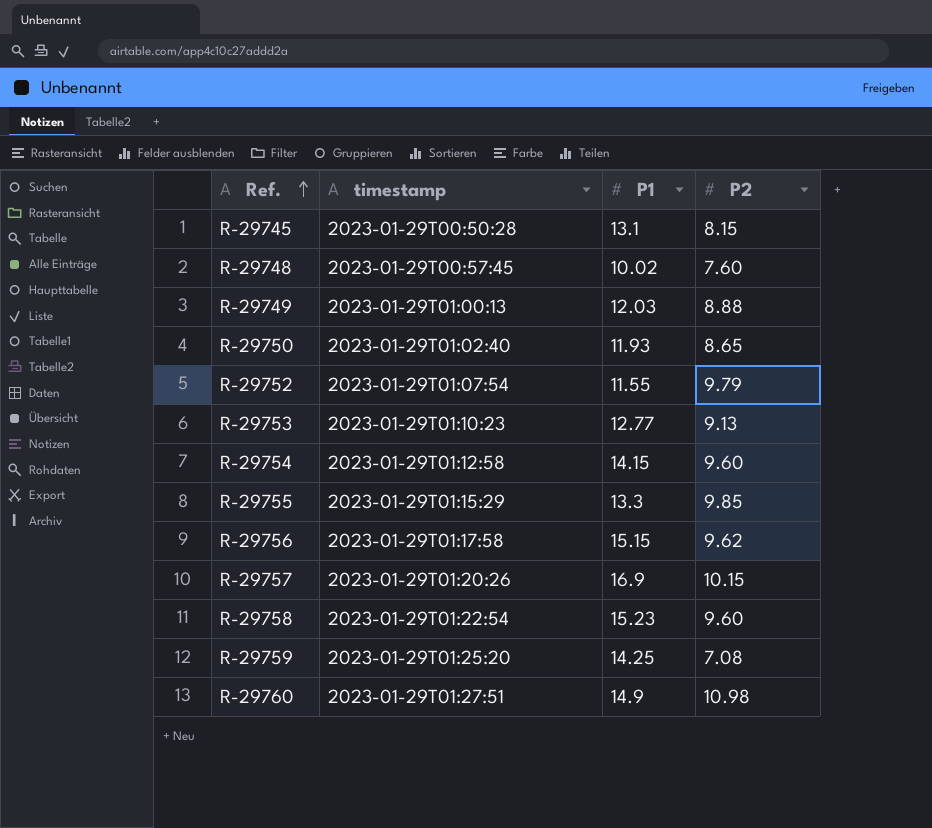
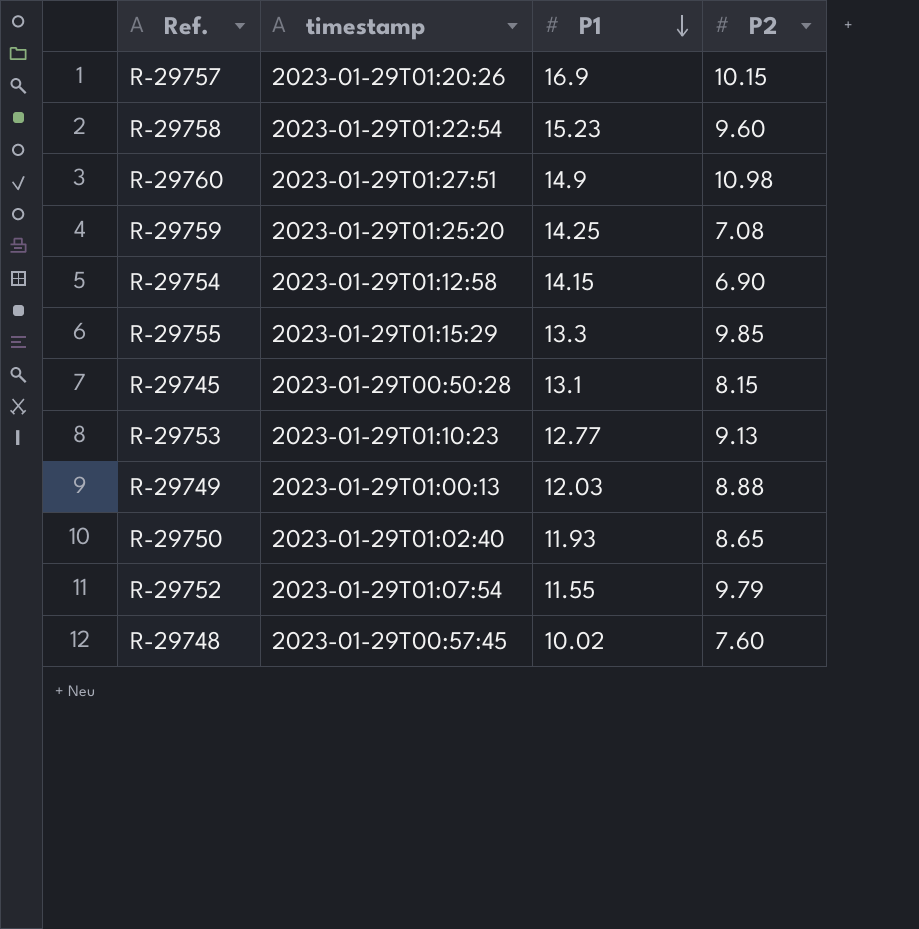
row order: Ref. ascending -> P1 descending
row R-29756: 2023-01-29T01:17:58 | 15.15 | 9.62 -> none
R-29754 | P2: 9.60 -> 6.90

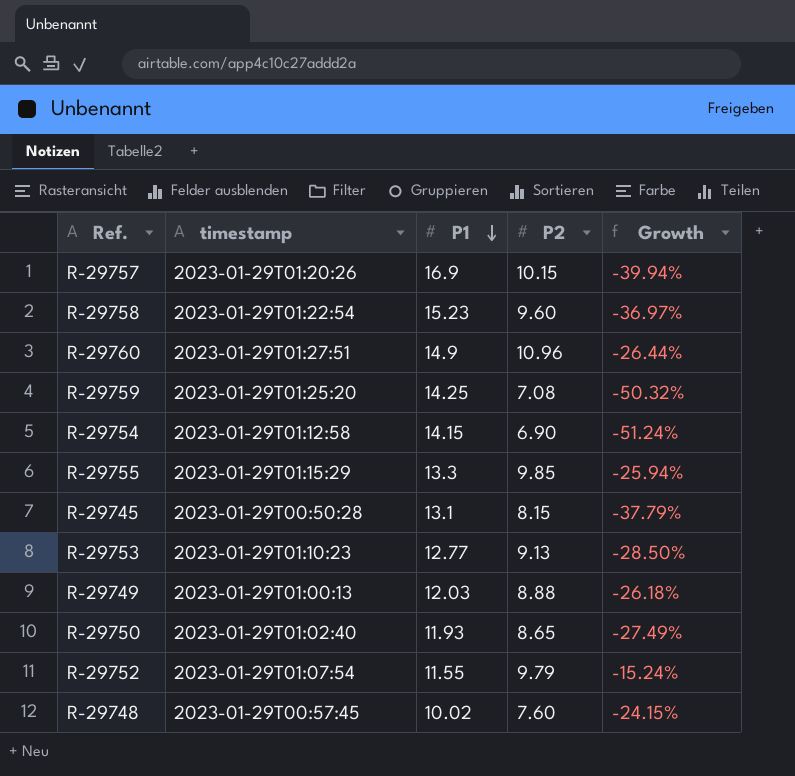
column Growth | formula: none -> ([P2] - [P1]) / [P1]
R-29760 | P2: 10.98 -> 10.96

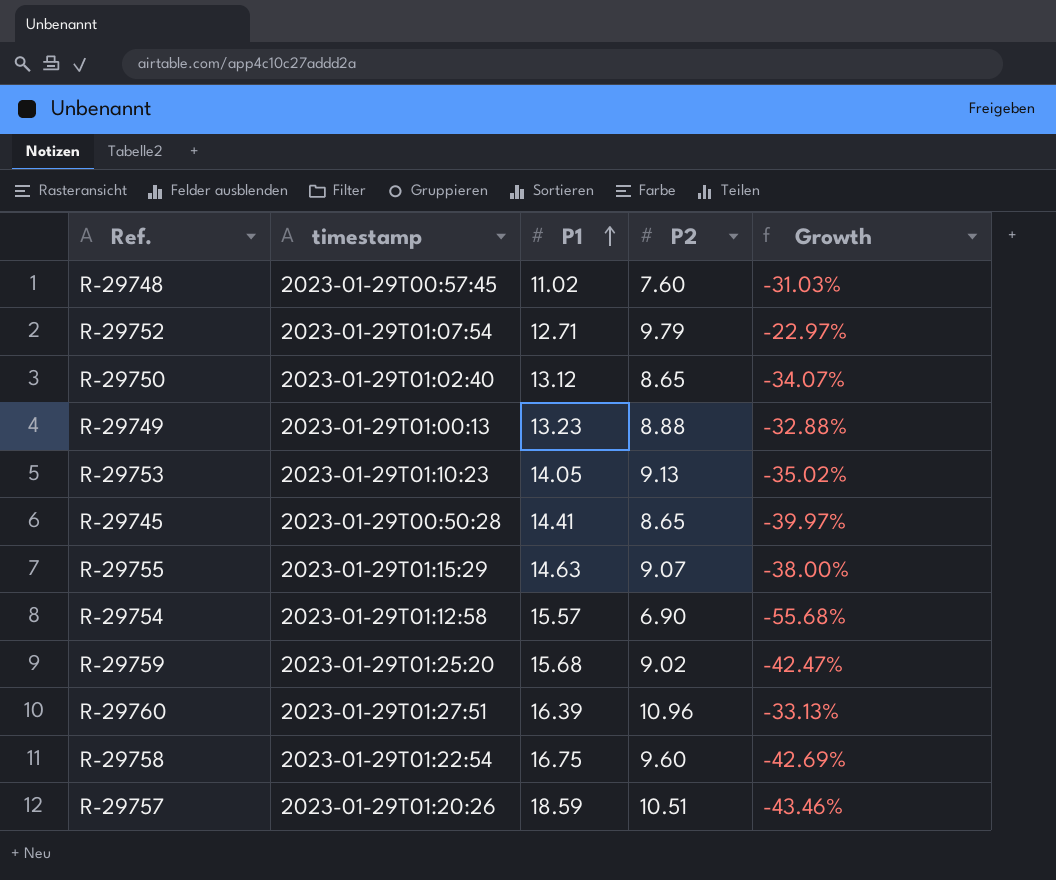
row order: P1 descending -> P1 ascending
R-29748 | P1: 10.02 -> 11.02
R-29748 | Growth: -24.15% -> -31.03%
R-29752 | P1: 11.55 -> 12.71
R-29752 | Growth: -15.24% -> -22.97%
R-29750 | P1: 11.93 -> 13.12
R-29750 | Growth: -27.49% -> -34.07%
R-29749 | P1: 12.03 -> 13.23
R-29749 | Growth: -26.18% -> -32.88%
R-29753 | P1: 12.77 -> 14.05
R-29753 | Growth: -28.50% -> -35.02%
R-29745 | P1: 13.1 -> 14.41
R-29745 | P2: 8.15 -> 8.65
R-29745 | Growth: -37.79% -> -39.97%
R-29755 | P1: 13.3 -> 14.63
R-29755 | P2: 9.85 -> 9.07
R-29755 | Growth: -25.94% -> -38.00%
R-29754 | P1: 14.15 -> 15.57
R-29754 | Growth: -51.24% -> -55.68%
R-29759 | P1: 14.25 -> 15.68
R-29759 | P2: 7.08 -> 9.02
R-29759 | Growth: -50.32% -> -42.47%
R-29760 | P1: 14.9 -> 16.39
R-29760 | Growth: -26.44% -> -33.13%
R-29758 | P1: 15.23 -> 16.75
R-29758 | Growth: -36.97% -> -42.69%
R-29757 | P1: 16.9 -> 18.59
R-29757 | P2: 10.15 -> 10.51
R-29757 | Growth: -39.94% -> -43.46%

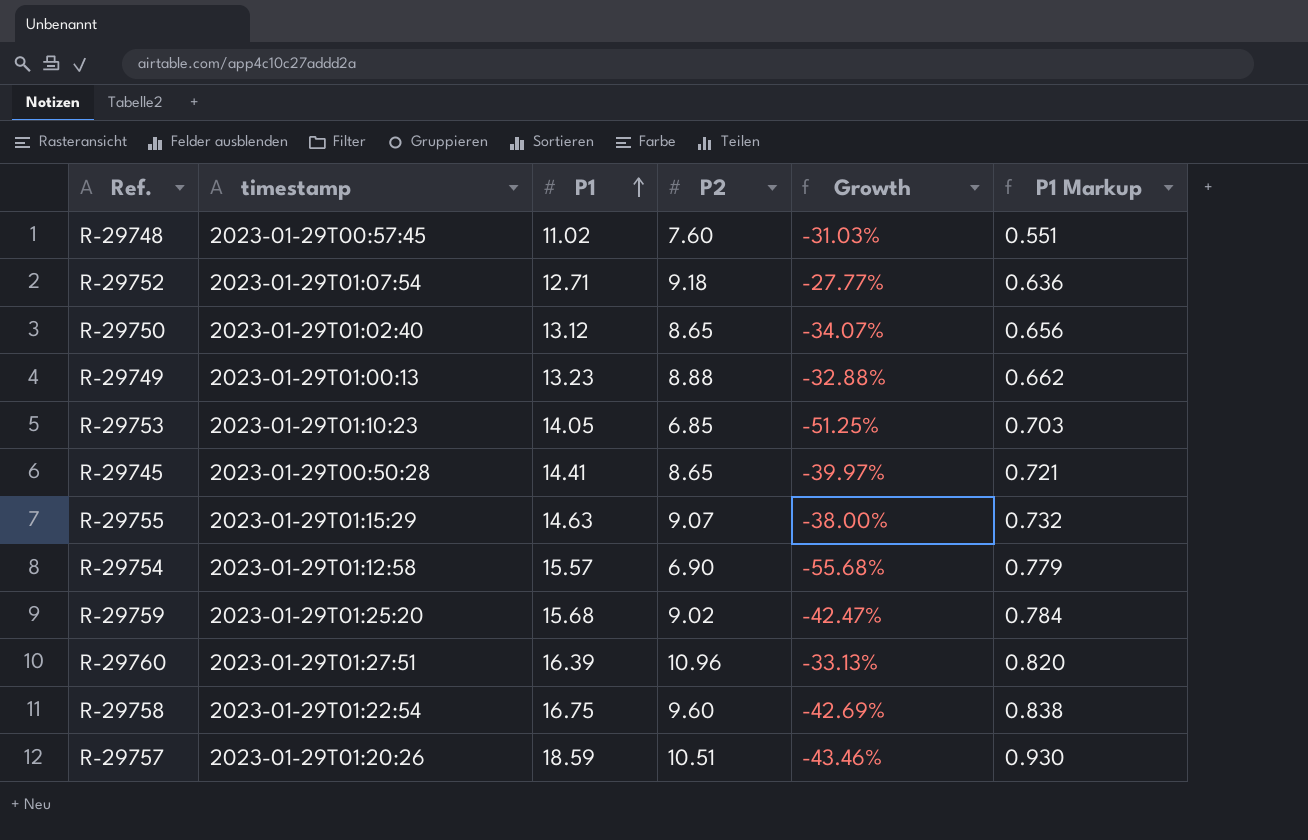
column P1 Markup | formula: none -> [P1] * 0.05
R-29752 | P2: 9.79 -> 9.18
R-29752 | Growth: -22.97% -> -27.77%
R-29753 | P2: 9.13 -> 6.85
R-29753 | Growth: -35.02% -> -51.25%

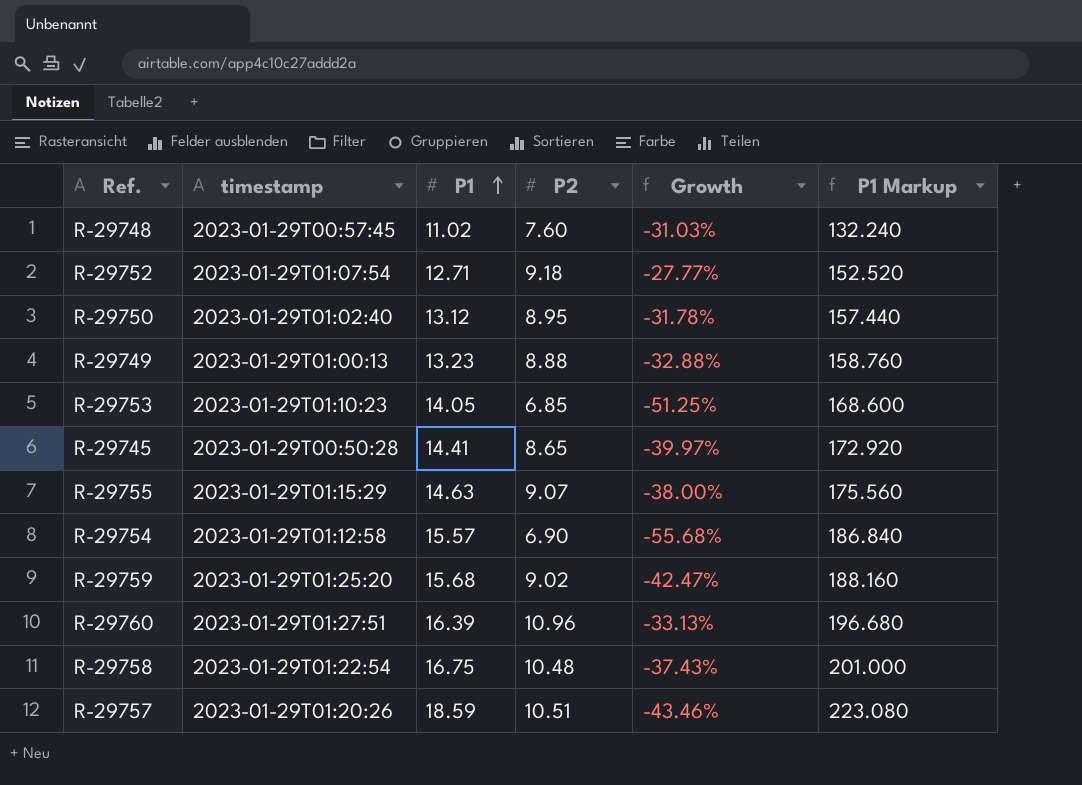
column P1 Markup | formula: [P1] * 0.05 -> [P1] * 12
R-29750 | P2: 8.65 -> 8.95
R-29750 | Growth: -34.07% -> -31.78%
R-29758 | P2: 9.60 -> 10.48
R-29758 | Growth: -42.69% -> -37.43%

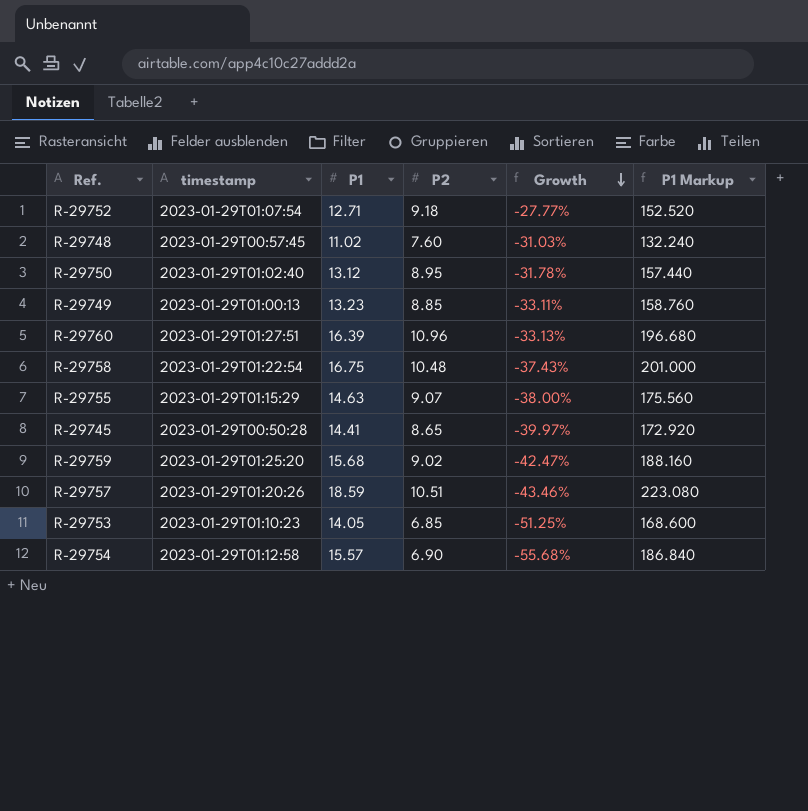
row order: P1 ascending -> Growth descending
R-29749 | P2: 8.88 -> 8.85
R-29749 | Growth: -32.88% -> -33.11%

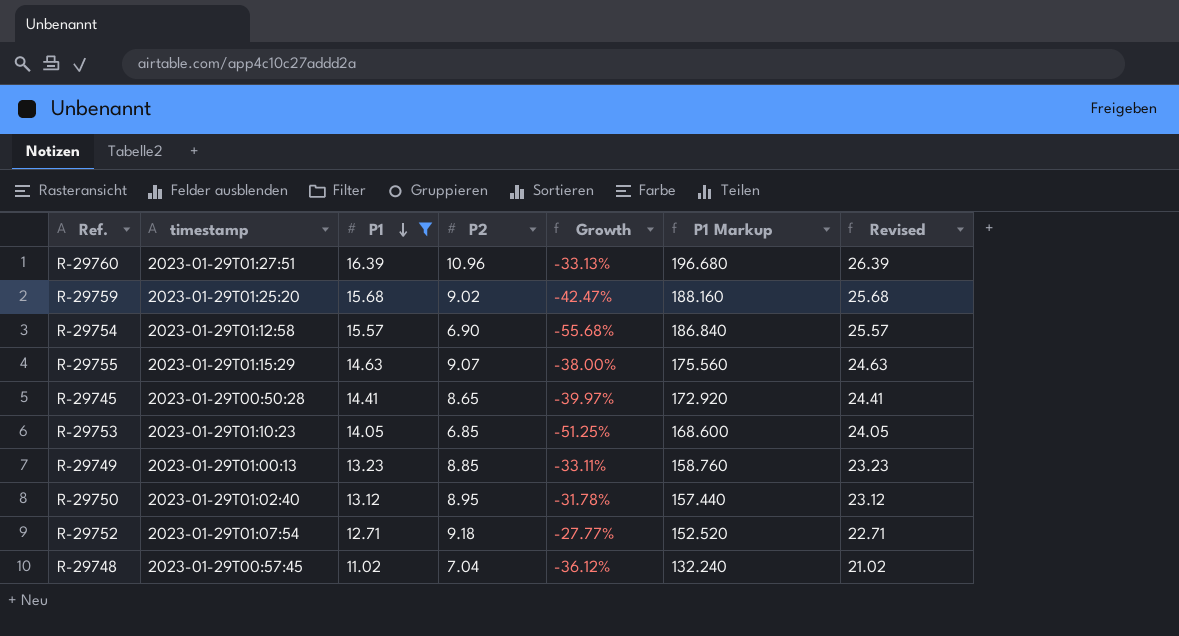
filter: none -> P1 <= 16.39
row order: Growth descending -> P1 descending
column Revised | formula: none -> [P1] + 10
R-29748 | P2: 7.60 -> 7.04
R-29748 | Growth: -31.03% -> -36.12%

